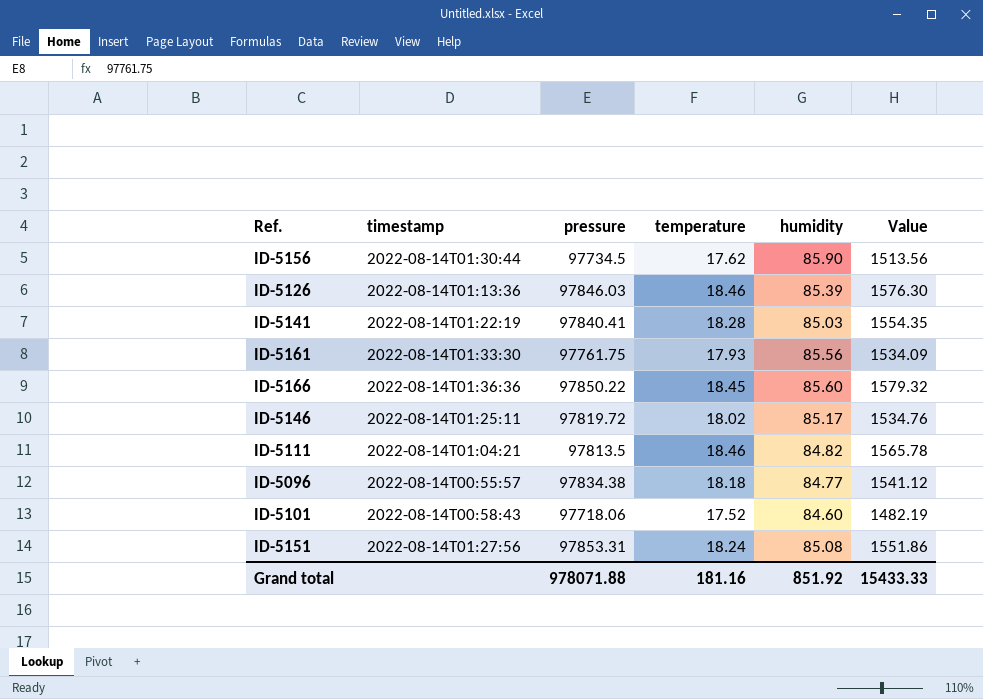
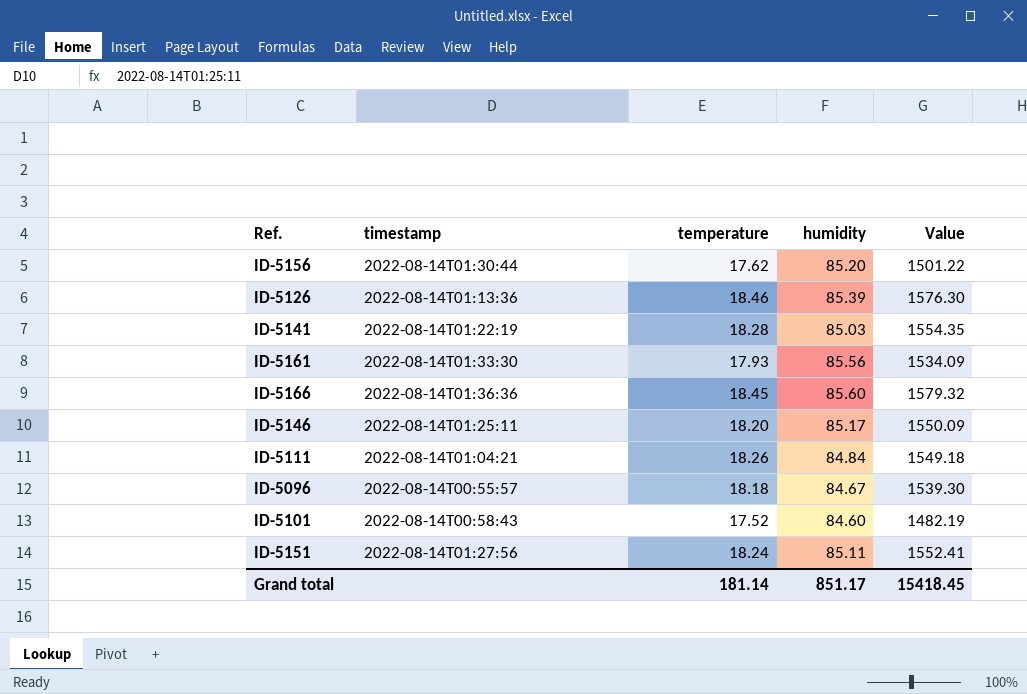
column pressure | position: 3 -> none
ID-5156 | humidity: 85.90 -> 85.20
ID-5156 | Value: 1513.56 -> 1501.22
ID-5146 | temperature: 18.02 -> 18.20
ID-5146 | Value: 1534.76 -> 1550.09
ID-5111 | temperature: 18.46 -> 18.26
ID-5111 | humidity: 84.82 -> 84.84
ID-5111 | Value: 1565.78 -> 1549.18
ID-5096 | humidity: 84.77 -> 84.67
ID-5096 | Value: 1541.12 -> 1539.30
ID-5151 | humidity: 85.08 -> 85.11
ID-5151 | Value: 1551.86 -> 1552.41
Grand total | temperature: 181.16 -> 181.14
Grand total | humidity: 851.92 -> 851.17
Grand total | Value: 15433.33 -> 15418.45

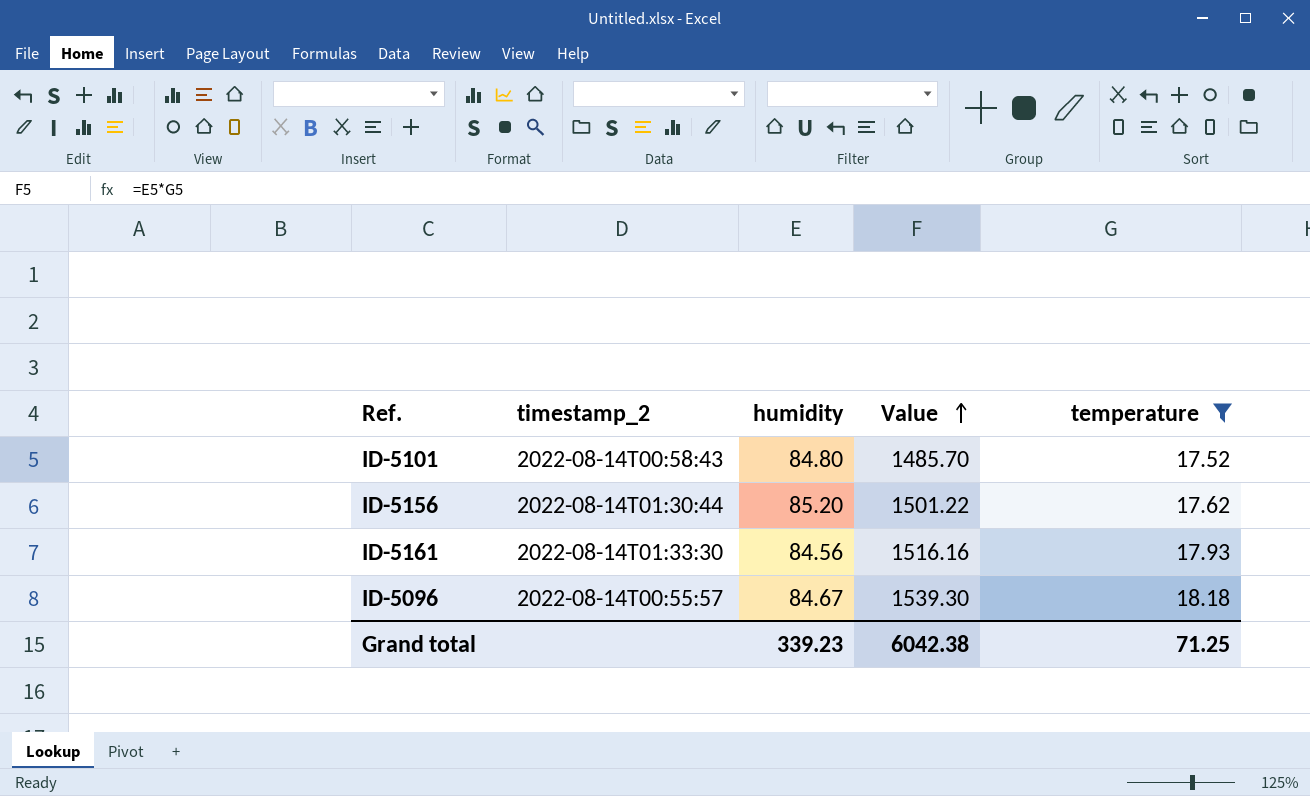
filter: none -> temperature <= 18.18
row order: none -> Value ascending
column name: timestamp -> timestamp_2
column temperature | position: 3 -> 5
ID-5101 | humidity: 84.60 -> 84.80
ID-5101 | Value: 1482.19 -> 1485.70
ID-5161 | humidity: 85.56 -> 84.56
ID-5161 | Value: 1534.09 -> 1516.16
Grand total | humidity: 851.17 -> 339.23
Grand total | Value: 15418.45 -> 6042.38
Grand total | temperature: 181.14 -> 71.25

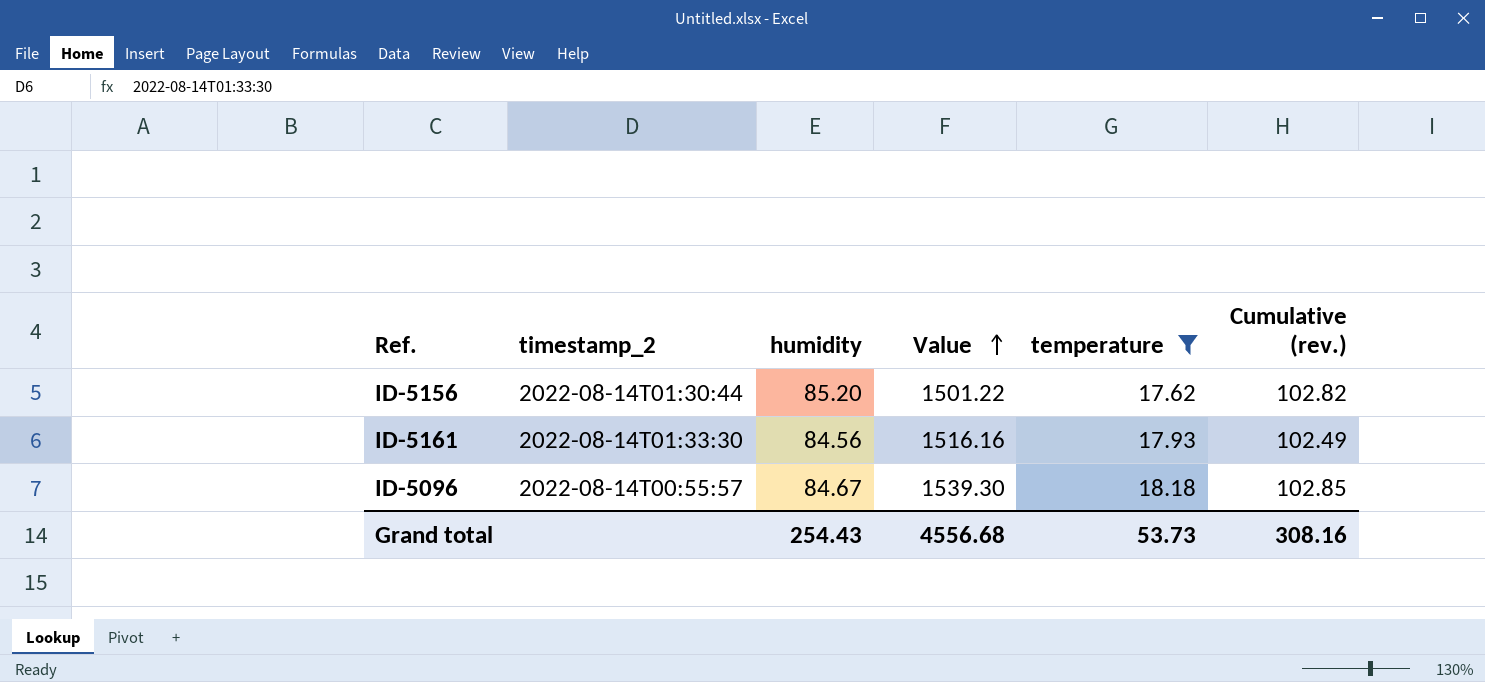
column Cumulative (rev.) | formula: none -> [humidity] + [temperature]
row ID-5101: 2022-08-14T00:58:43 | 84.80 | 1485.70 | 17.52 -> none
Grand total | humidity: 339.23 -> 254.43
Grand total | Value: 6042.38 -> 4556.68
Grand total | temperature: 71.25 -> 53.73

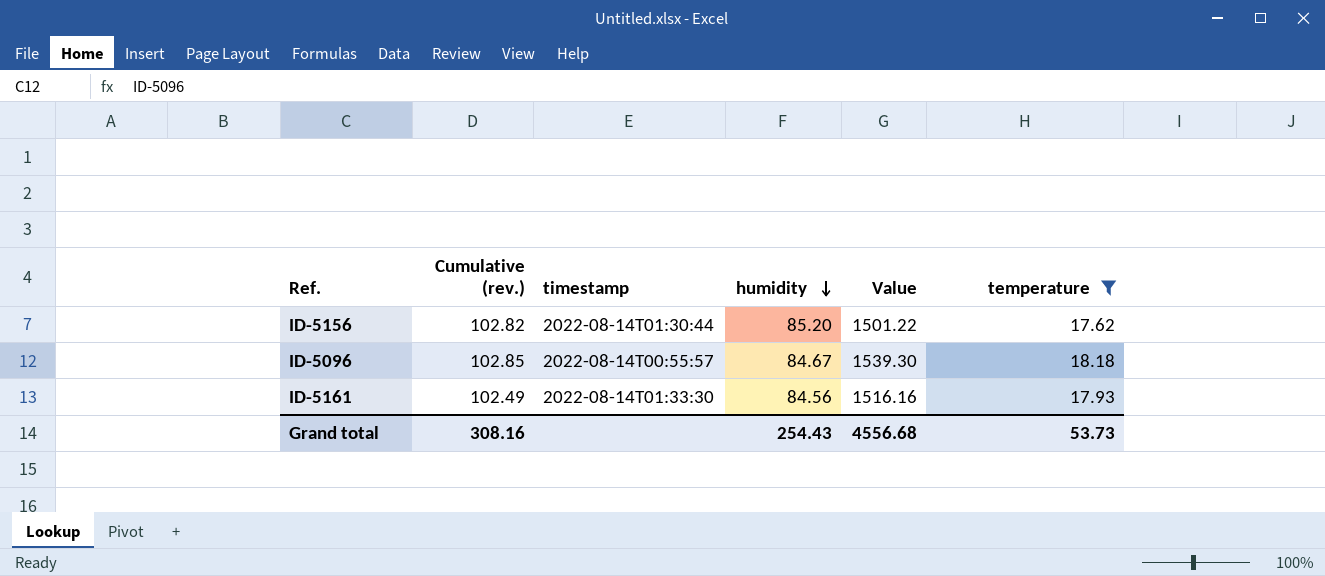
row order: Value ascending -> humidity descending
column Cumulative (rev.) | position: 6 -> 2
column name: timestamp_2 -> timestamp

